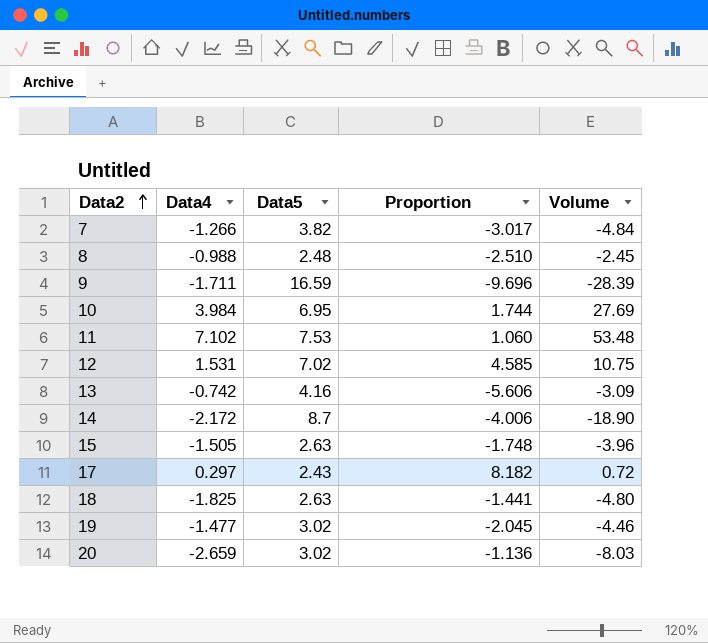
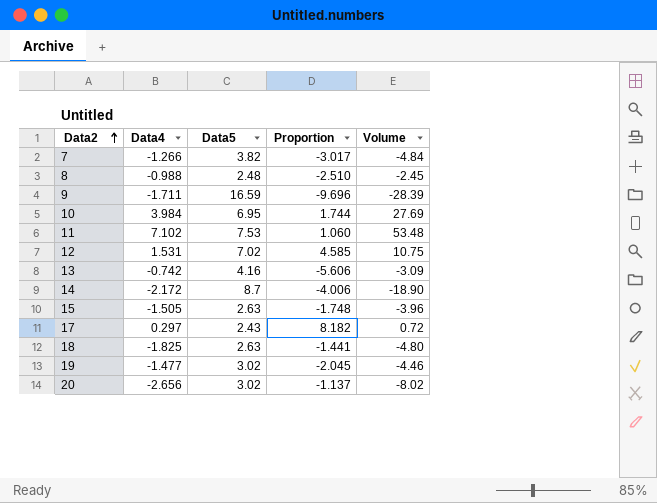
20 | Data4: -2.659 -> -2.656
20 | Proportion: -1.136 -> -1.137
20 | Volume: -8.03 -> -8.02

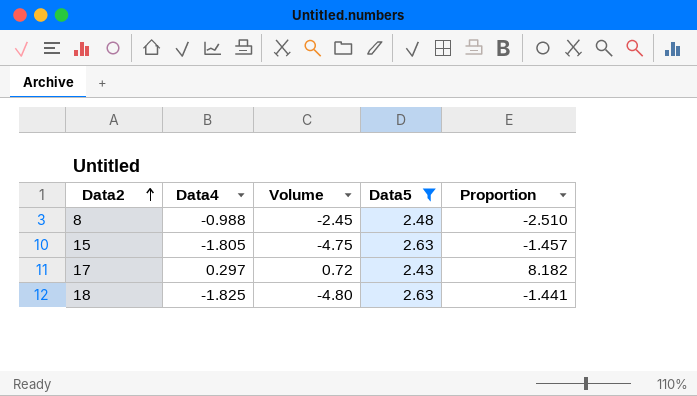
filter: none -> Data5 <= 2.63
column Volume | position: 5 -> 3
15 | Data4: -1.505 -> -1.805
15 | Volume: -3.96 -> -4.75
15 | Proportion: -1.748 -> -1.457

